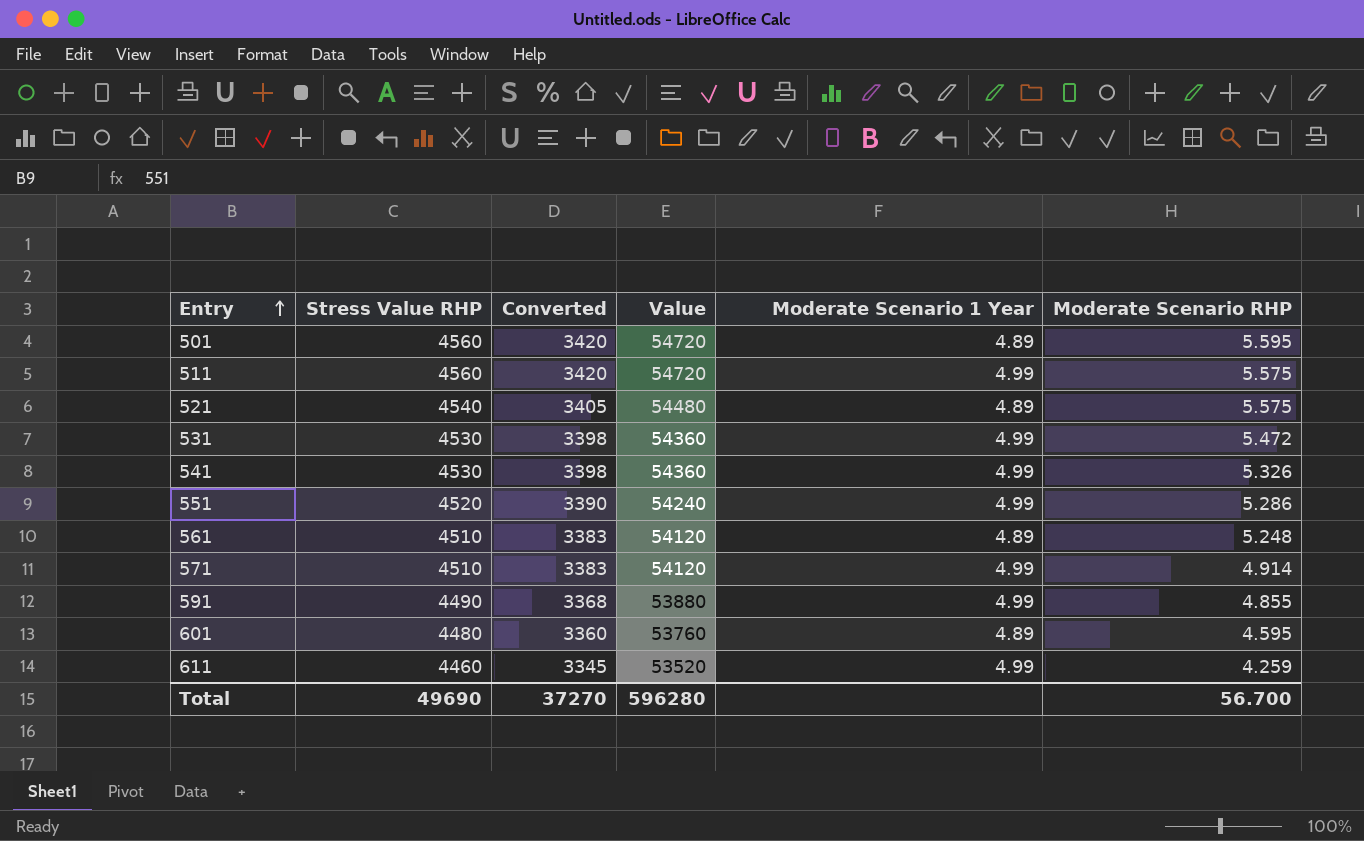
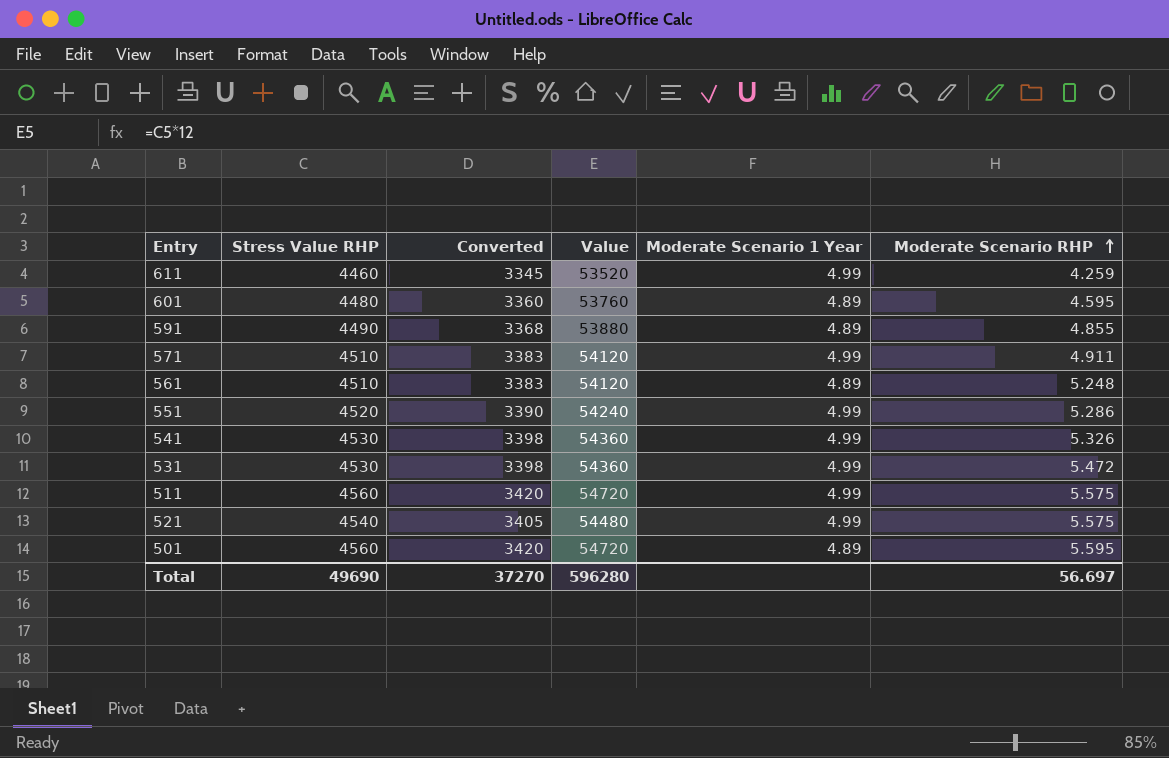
row order: Entry ascending -> Moderate Scenario RHP ascending
591 | Moderate Scenario 1 Year: 4.99 -> 4.89
571 | Moderate Scenario RHP: 4.914 -> 4.911
521 | Moderate Scenario 1 Year: 4.89 -> 4.99
Total | Moderate Scenario RHP: 56.700 -> 56.697

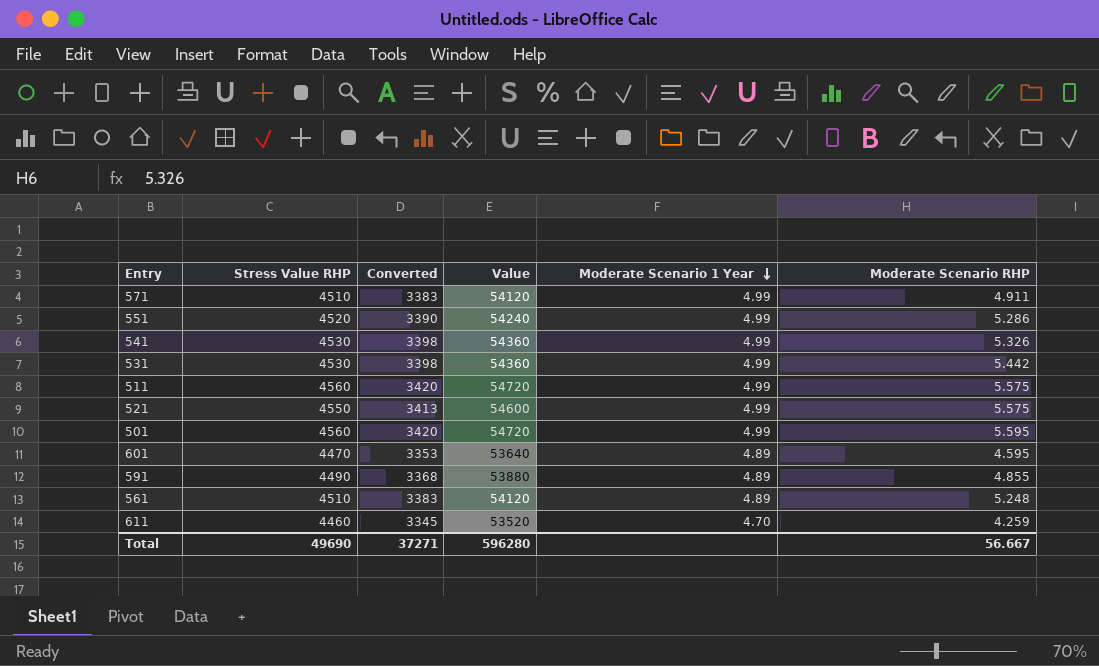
row order: Moderate Scenario RHP ascending -> Moderate Scenario 1 Year descending
531 | Moderate Scenario RHP: 5.472 -> 5.442
521 | Stress Value RHP: 4540 -> 4550
521 | Converted: 3405 -> 3413
521 | Value: 54480 -> 54600
501 | Moderate Scenario 1 Year: 4.89 -> 4.99
601 | Stress Value RHP: 4480 -> 4470
601 | Converted: 3360 -> 3353
601 | Value: 53760 -> 53640
611 | Moderate Scenario 1 Year: 4.99 -> 4.70
Total | Converted: 37270 -> 37271
Total | Moderate Scenario RHP: 56.697 -> 56.667

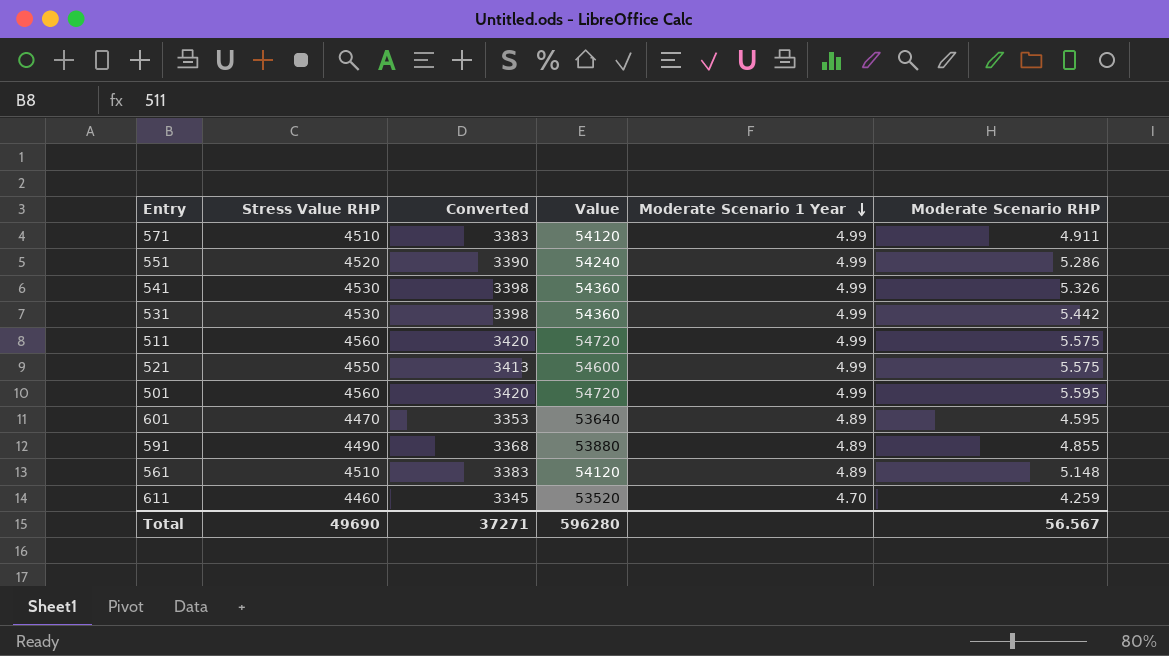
561 | Moderate Scenario RHP: 5.248 -> 5.148
Total | Moderate Scenario RHP: 56.667 -> 56.567

